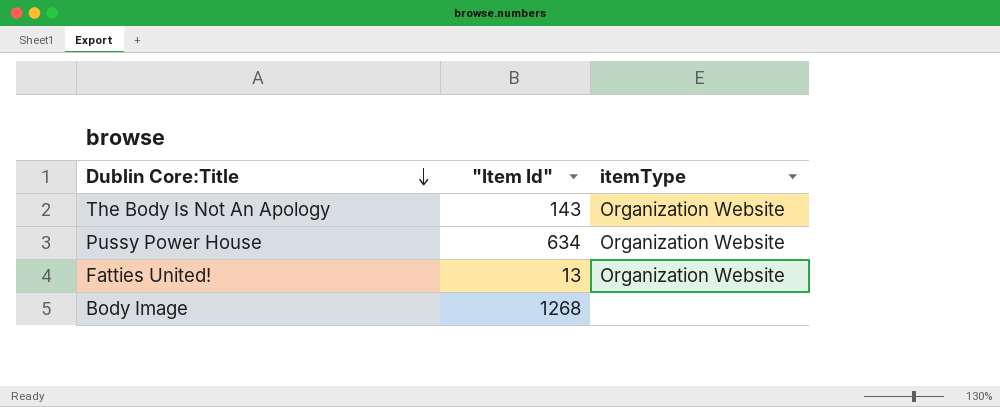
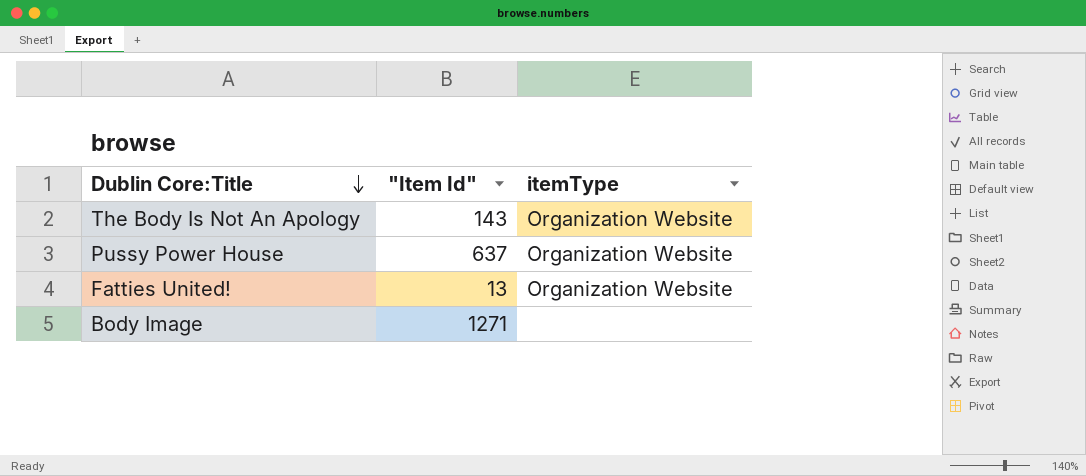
Pussy Power House | "Item Id": 634 -> 637
Body Image | "Item Id": 1268 -> 1271

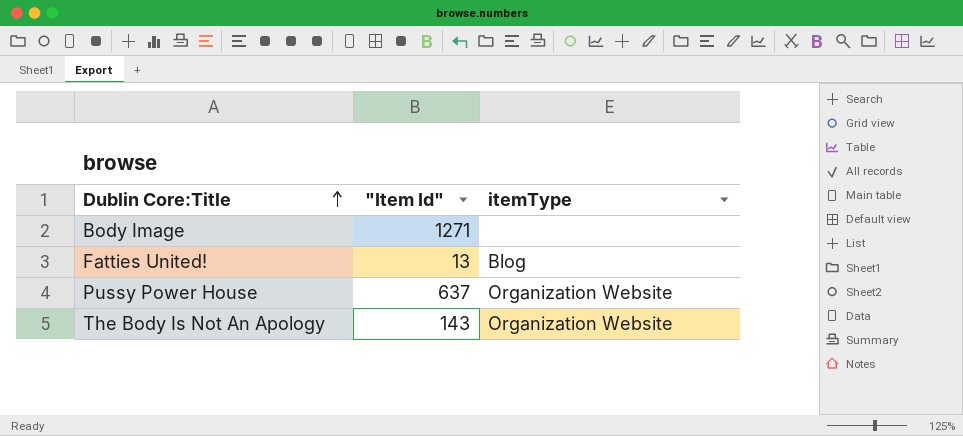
row order: Dublin Core:Title descending -> Dublin Core:Title ascending
Fatties United! | itemType: Organization Website -> Blog

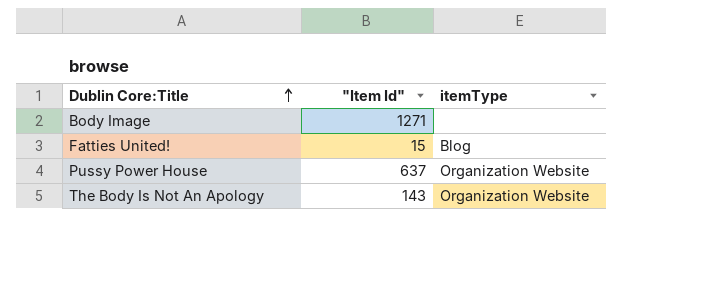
Fatties United! | "Item Id": 13 -> 15

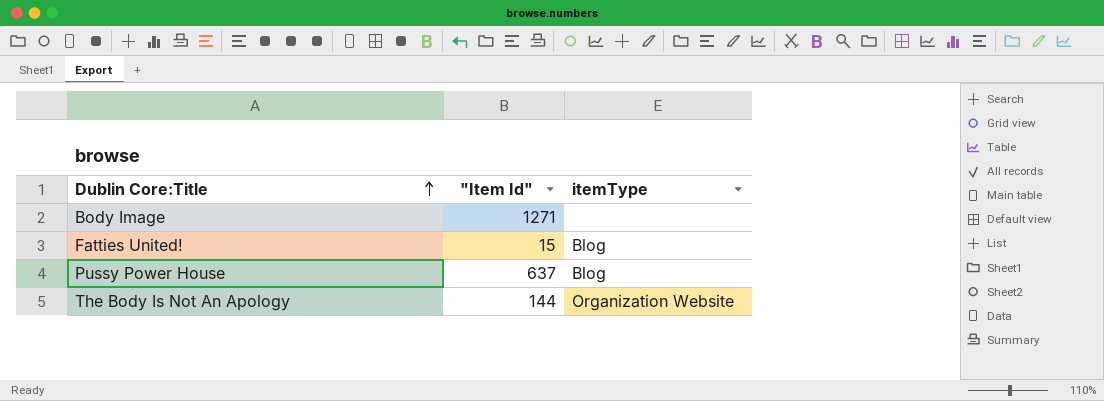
Pussy Power House | itemType: Organization Website -> Blog
The Body Is Not An Apology | "Item Id": 143 -> 144

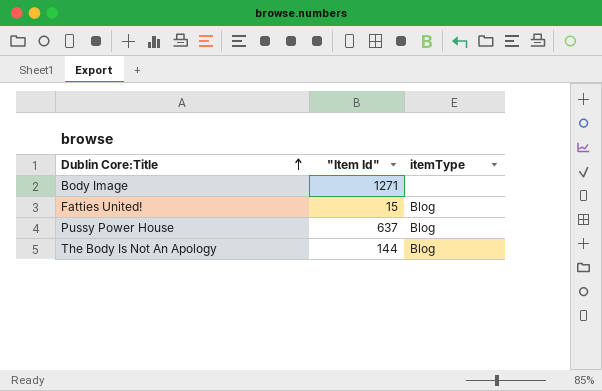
The Body Is Not An Apology | itemType: Organization Website -> Blog

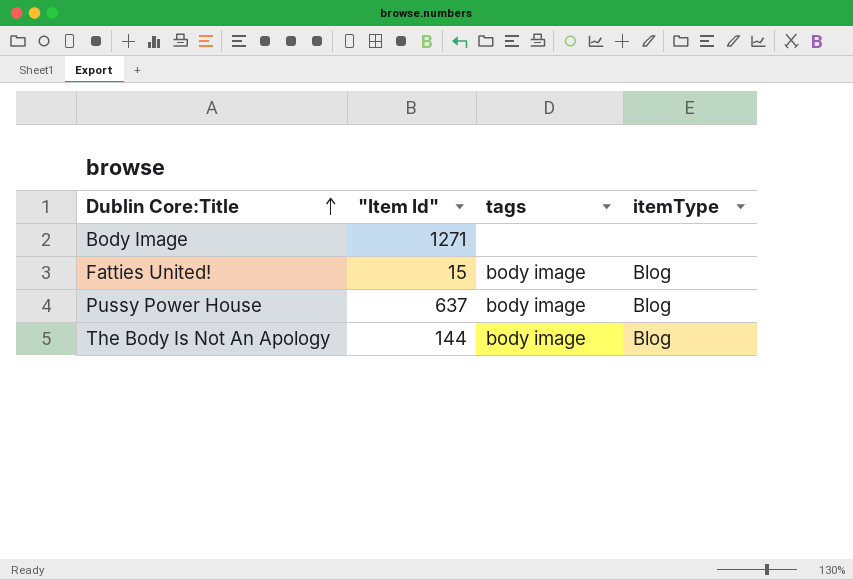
column tags | position: none -> 3

